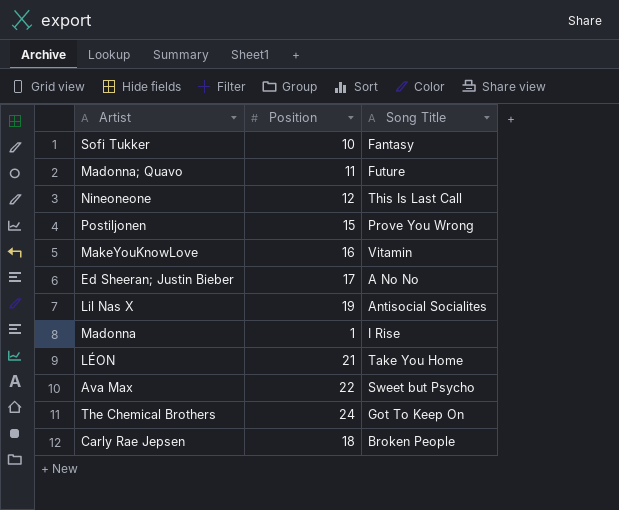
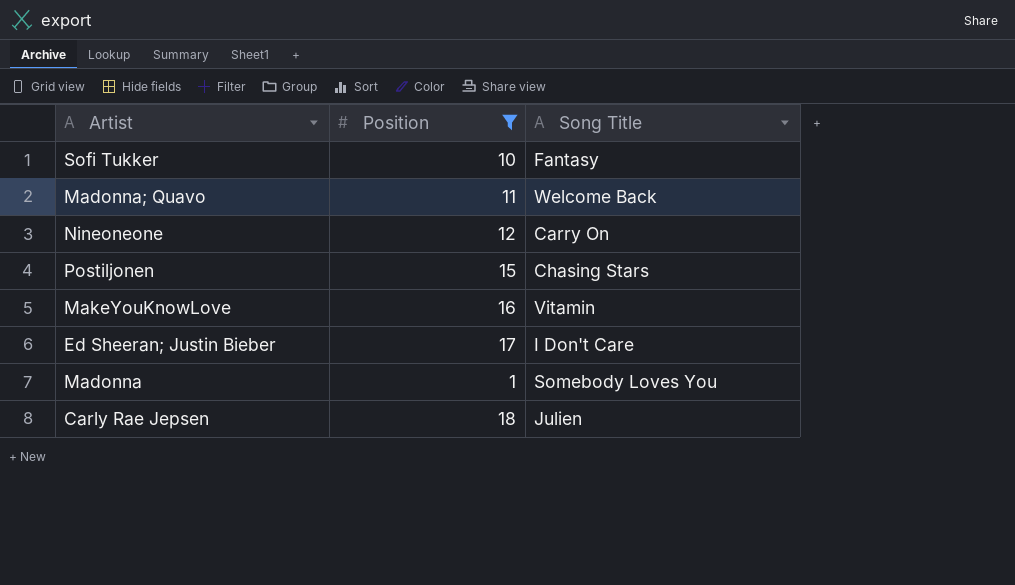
filter: none -> Position <= 18
Madonna; Quavo | Song Title: Future -> Welcome Back
Nineoneone | Song Title: This Is Last Call -> Carry On
Postiljonen | Song Title: Prove You Wrong -> Chasing Stars
Ed Sheeran; Justin Bieber | Song Title: A No No -> I Don't Care
Madonna | Song Title: I Rise -> Somebody Loves You
Carly Rae Jepsen | Song Title: Broken People -> Julien

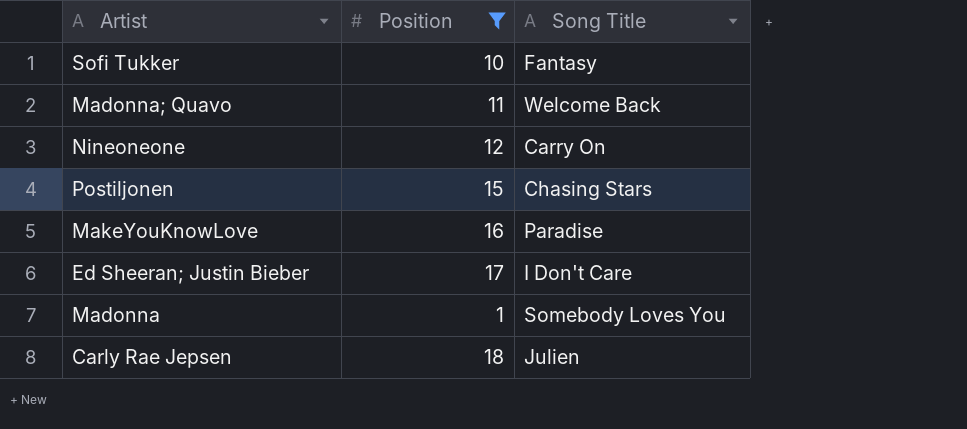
MakeYouKnowLove | Song Title: Vitamin -> Paradise

